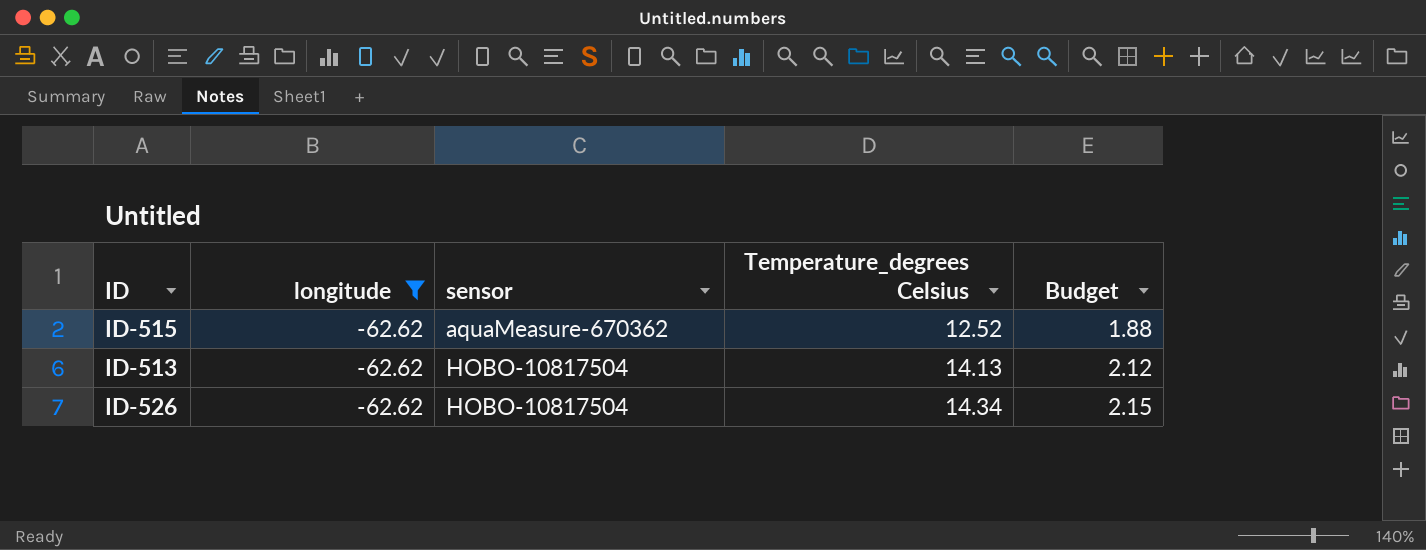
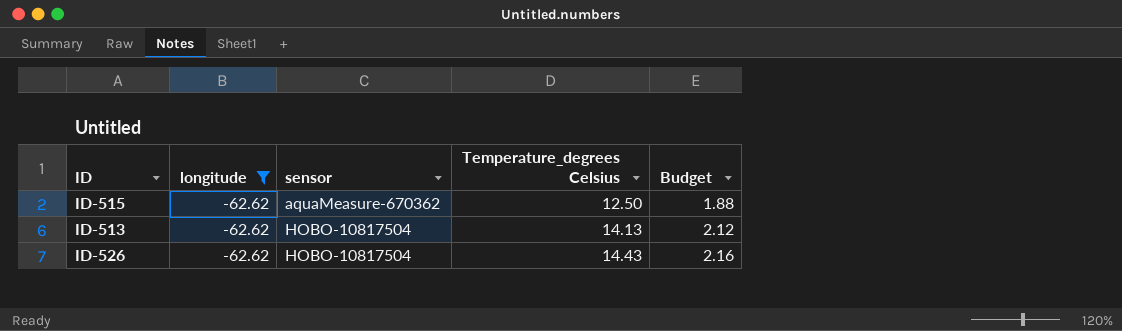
ID-515 | Temperature_degrees Celsius: 12.52 -> 12.50
ID-526 | Temperature_degrees Celsius: 14.34 -> 14.43
ID-526 | Budget: 2.15 -> 2.16

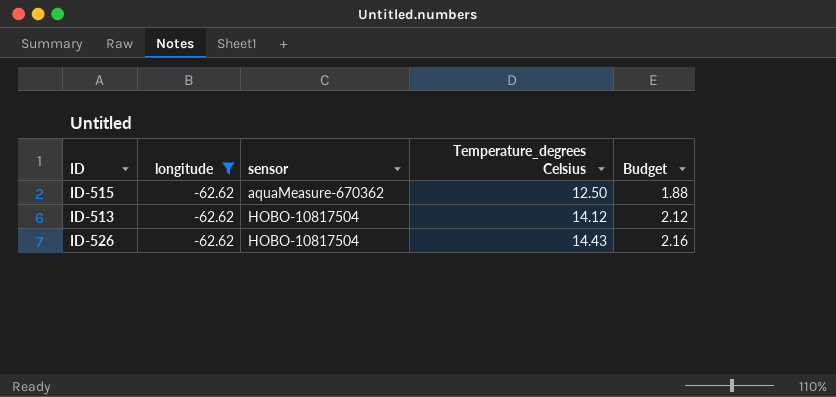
ID-513 | Temperature_degrees Celsius: 14.13 -> 14.12

